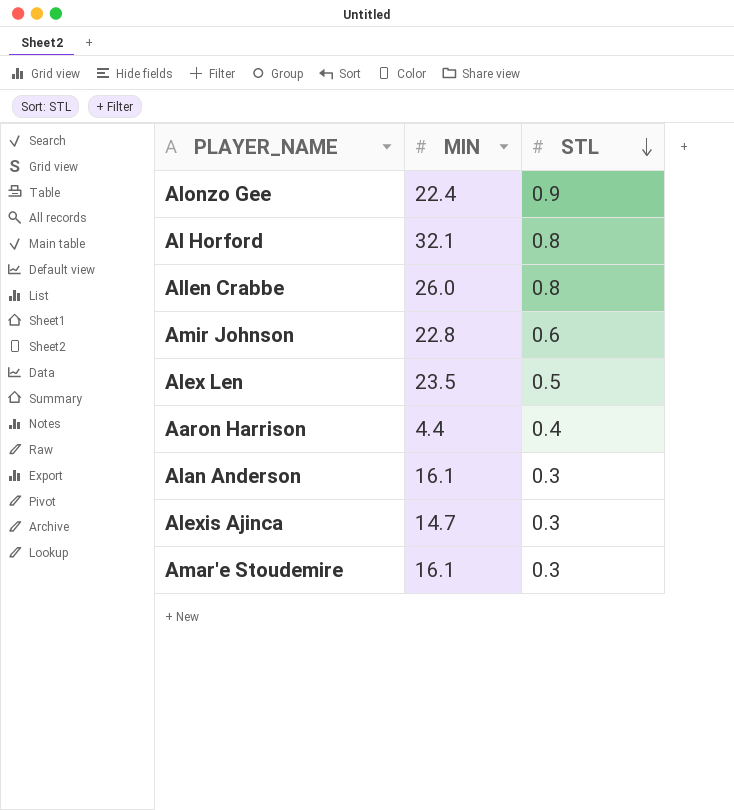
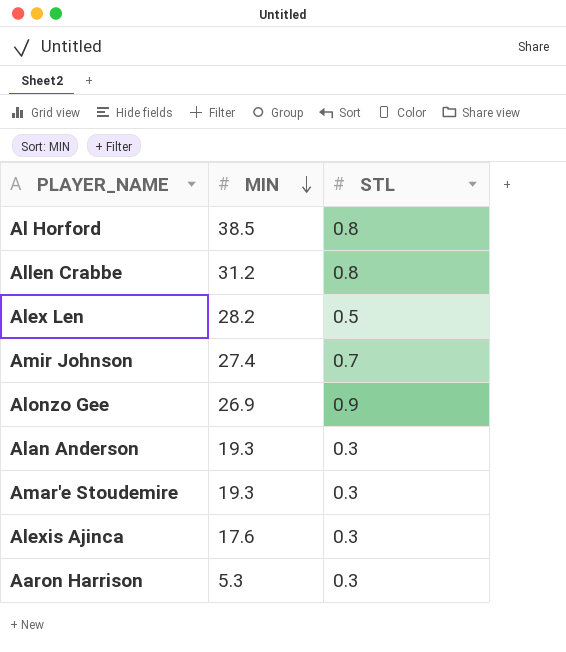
row order: STL descending -> MIN descending
Al Horford | MIN: 32.1 -> 38.5
Allen Crabbe | MIN: 26.0 -> 31.2
Alex Len | MIN: 23.5 -> 28.2
Amir Johnson | MIN: 22.8 -> 27.4
Amir Johnson | STL: 0.6 -> 0.7
Alonzo Gee | MIN: 22.4 -> 26.9
Alan Anderson | MIN: 16.1 -> 19.3
Amar'e Stoudemire | MIN: 16.1 -> 19.3
Alexis Ajinca | MIN: 14.7 -> 17.6
Aaron Harrison | MIN: 4.4 -> 5.3
Aaron Harrison | STL: 0.4 -> 0.3

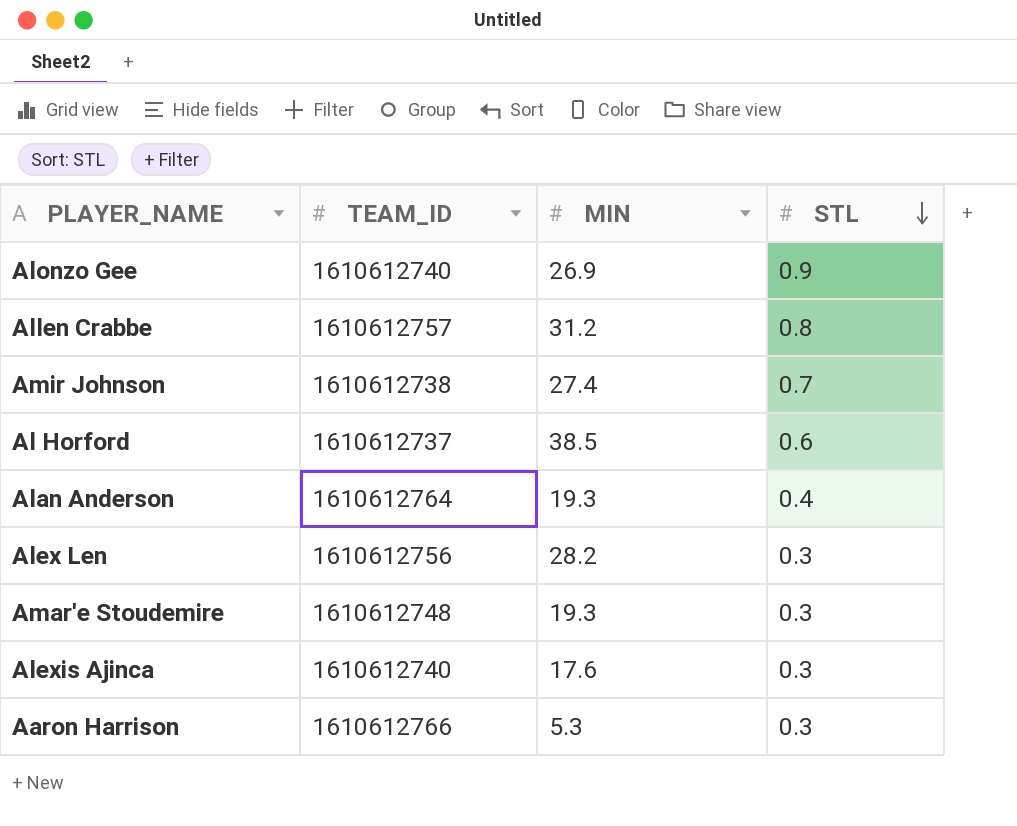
row order: MIN descending -> STL descending
column TEAM_ID | position: none -> 2
Al Horford | STL: 0.8 -> 0.6
Alan Anderson | STL: 0.3 -> 0.4
Alex Len | STL: 0.5 -> 0.3

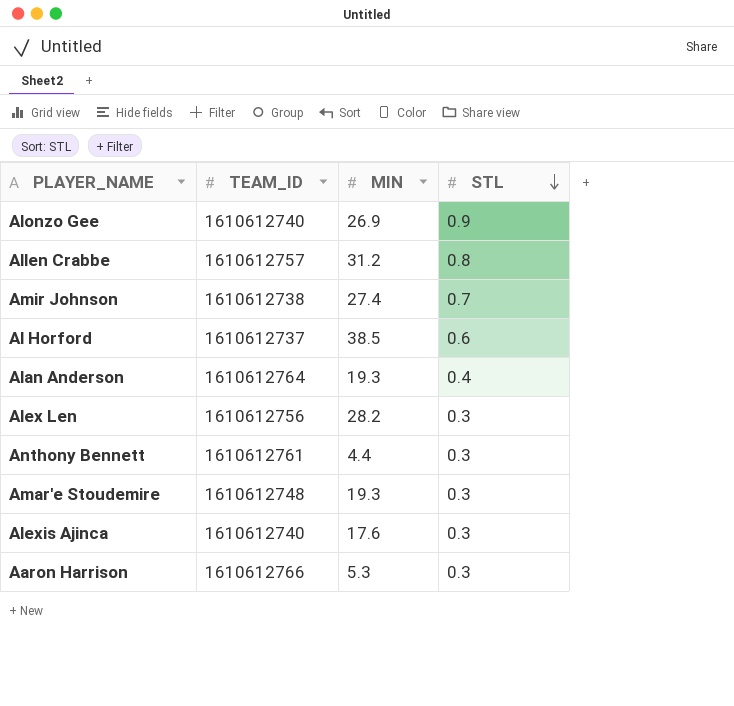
row Anthony Bennett: none -> 1610612761 | 4.4 | 0.3

